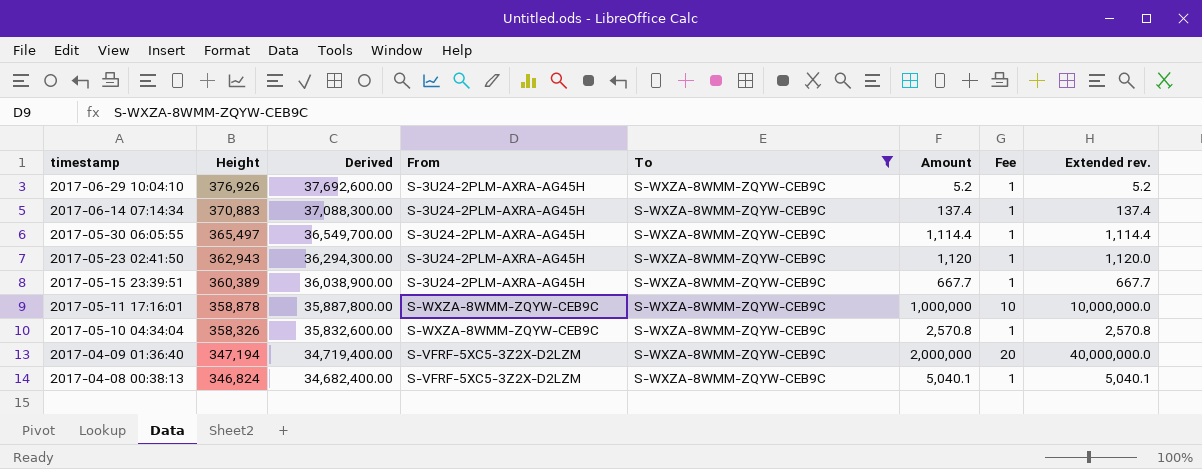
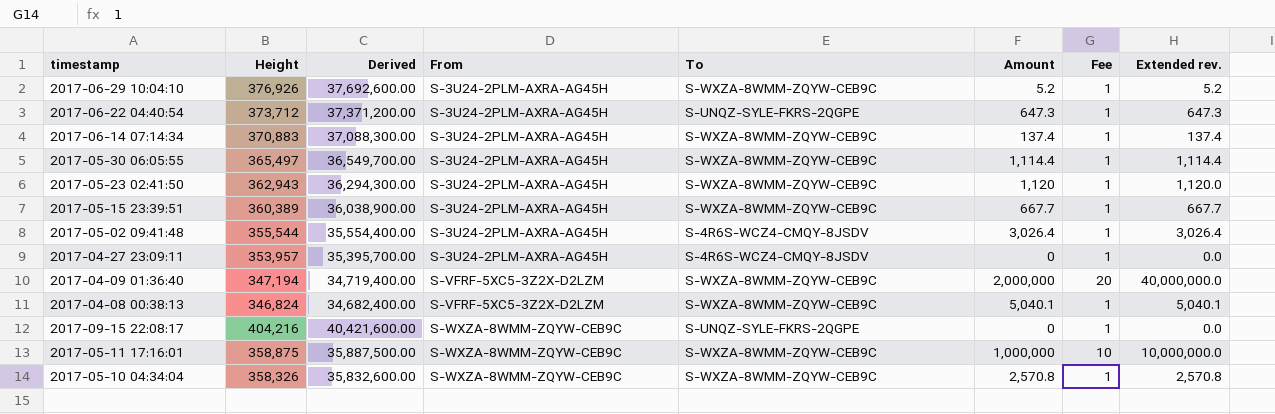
filter: To = S-WXZA-8WMM-ZQYW-CEB9C -> none
row order: timestamp descending -> From ascending
2017-05-11 17:16:01 | Height: 358,878 -> 358,875
2017-05-11 17:16:01 | Derived: 35,887,800.00 -> 35,887,500.00

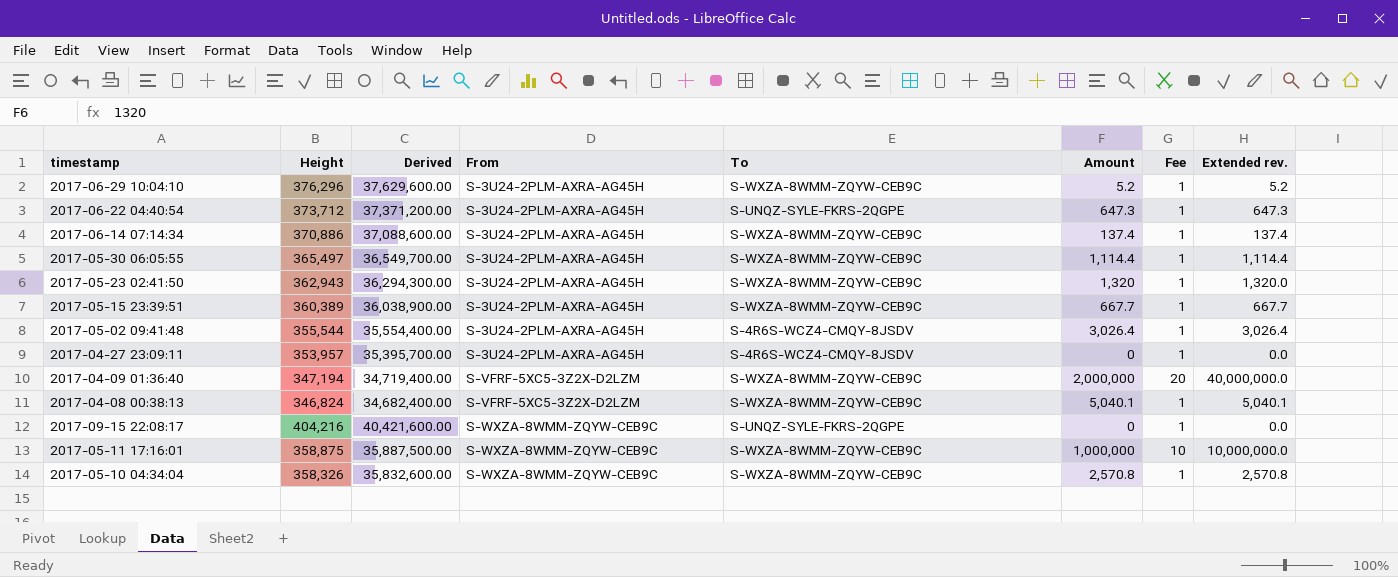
2017-06-29 10:04:10 | Height: 376,926 -> 376,296
2017-06-29 10:04:10 | Derived: 37,692,600.00 -> 37,629,600.00
2017-06-14 07:14:34 | Height: 370,883 -> 370,886
2017-06-14 07:14:34 | Derived: 37,088,300.00 -> 37,088,600.00
2017-05-23 02:41:50 | Amount: 1,120 -> 1,320
2017-05-23 02:41:50 | Extended rev.: 1,120.0 -> 1,320.0

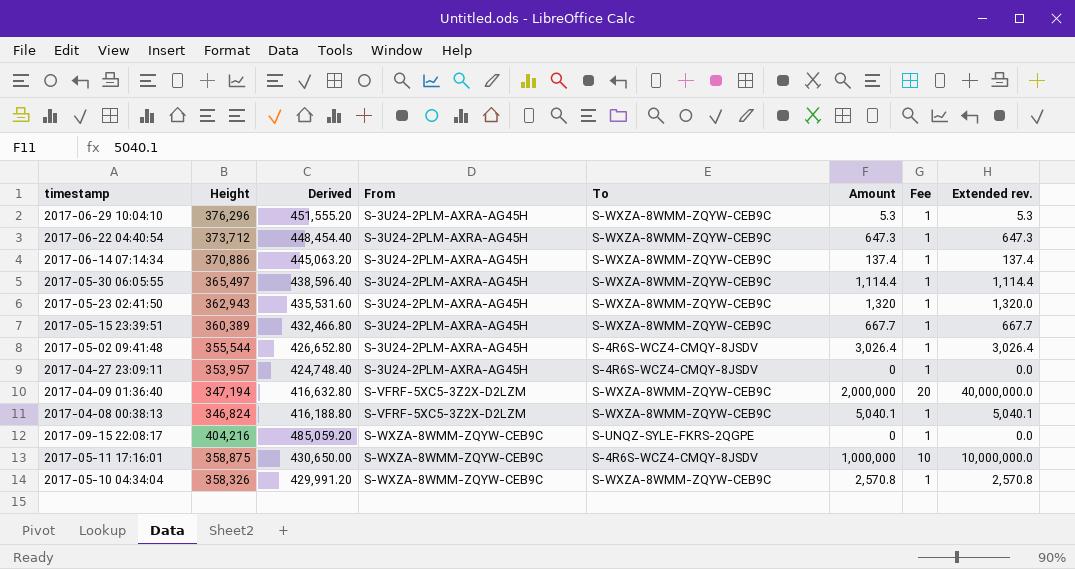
column Derived | formula: [Height] * 100 -> [Height] * 1.2
2017-06-29 10:04:10 | Amount: 5.2 -> 5.3
2017-06-29 10:04:10 | Extended rev.: 5.2 -> 5.3
2017-06-22 04:40:54 | To: S-UNQZ-SYLE-FKRS-2QGPE -> S-WXZA-8WMM-ZQYW-CEB9C
2017-05-11 17:16:01 | To: S-WXZA-8WMM-ZQYW-CEB9C -> S-4R6S-WCZ4-CMQY-8JSDV

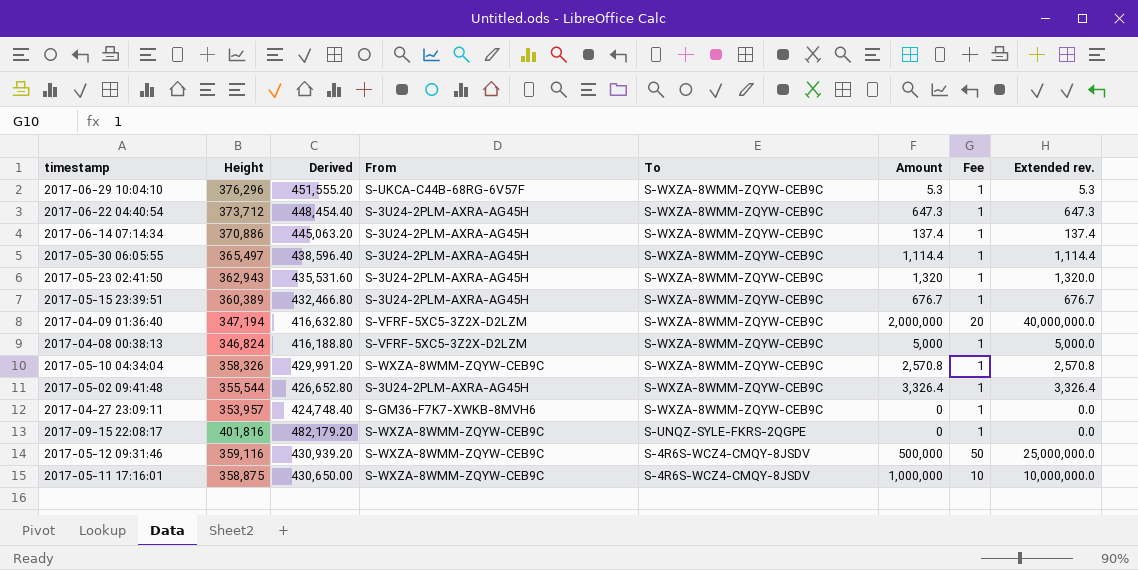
row order: From ascending -> To descending
2017-06-29 10:04:10 | From: S-3U24-2PLM-AXRA-AG45H -> S-UKCA-C44B-68RG-6V57F
2017-05-15 23:39:51 | Amount: 667.7 -> 676.7
2017-05-15 23:39:51 | Extended rev.: 667.7 -> 676.7
2017-04-08 00:38:13 | Amount: 5,040.1 -> 5,000
2017-04-08 00:38:13 | Extended rev.: 5,040.1 -> 5,000.0
2017-05-02 09:41:48 | To: S-4R6S-WCZ4-CMQY-8JSDV -> S-WXZA-8WMM-ZQYW-CEB9C
2017-05-02 09:41:48 | Amount: 3,026.4 -> 3,326.4
2017-05-02 09:41:48 | Extended rev.: 3,026.4 -> 3,326.4
2017-04-27 23:09:11 | From: S-3U24-2PLM-AXRA-AG45H -> S-GM36-F7K7-XWKB-8MVH6
2017-04-27 23:09:11 | To: S-4R6S-WCZ4-CMQY-8JSDV -> S-WXZA-8WMM-ZQYW-CEB9C
2017-09-15 22:08:17 | Height: 404,216 -> 401,816
2017-09-15 22:08:17 | Derived: 485,059.20 -> 482,179.20
row 2017-05-12 09:31:46: none -> 359,116 | 430,939.20 | S-WXZA-8WMM-ZQYW-CEB9C | S-4R6S-WCZ4-CMQY-8JSDV | 500,000 | 50 | 25,000,000.0

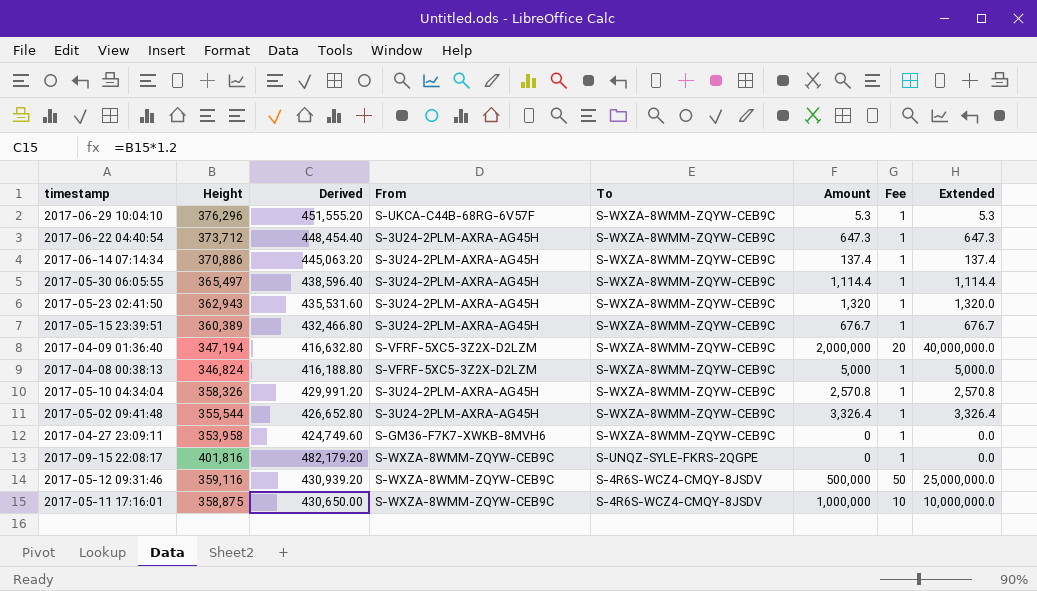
column name: Extended rev. -> Extended
2017-05-10 04:34:04 | From: S-WXZA-8WMM-ZQYW-CEB9C -> S-3U24-2PLM-AXRA-AG45H
2017-04-27 23:09:11 | Height: 353,957 -> 353,958
2017-04-27 23:09:11 | Derived: 424,748.40 -> 424,749.60

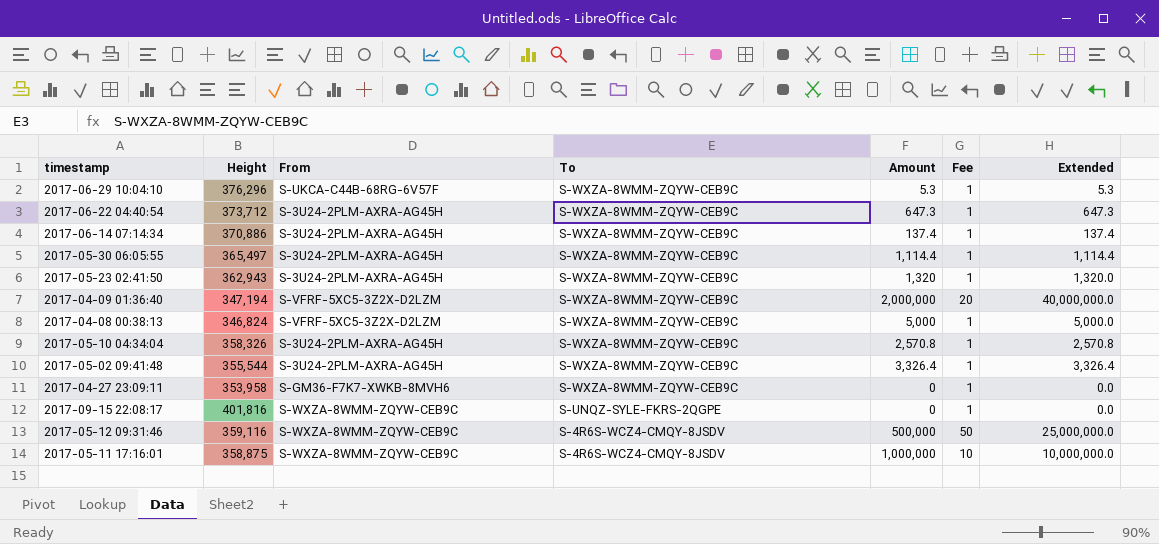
column Derived | formula: [Height] * 1.2 -> none
row 2017-05-15 23:39:51: 360,389 | 432,466.80 | S-3U24-2PLM-AXRA-AG45H | S-WXZA-8WMM-ZQYW-CEB9C | 676.7 | 1 | 676.7 -> none

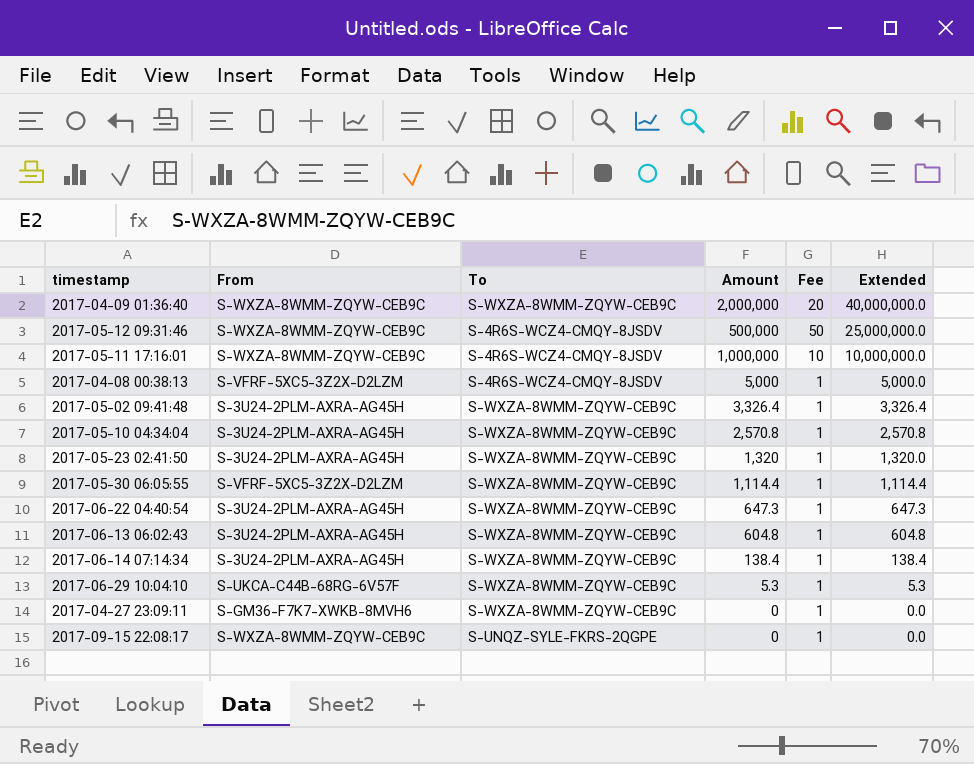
row order: To descending -> Extended descending
column Height | position: 2 -> none
2017-04-09 01:36:40 | From: S-VFRF-5XC5-3Z2X-D2LZM -> S-WXZA-8WMM-ZQYW-CEB9C
2017-04-08 00:38:13 | To: S-WXZA-8WMM-ZQYW-CEB9C -> S-4R6S-WCZ4-CMQY-8JSDV
2017-05-30 06:05:55 | From: S-3U24-2PLM-AXRA-AG45H -> S-VFRF-5XC5-3Z2X-D2LZM
row 2017-06-13 06:02:43: none -> S-3U24-2PLM-AXRA-AG45H | S-WXZA-8WMM-ZQYW-CEB9C | 604.8 | 1 | 604.8
2017-06-14 07:14:34 | Amount: 137.4 -> 138.4
2017-06-14 07:14:34 | Extended: 137.4 -> 138.4

